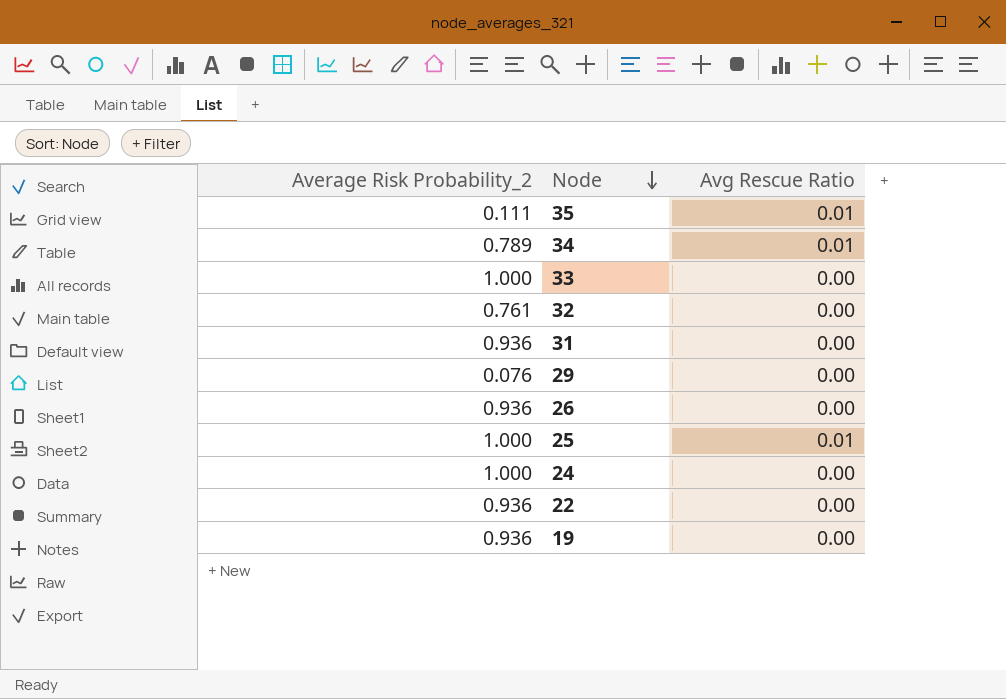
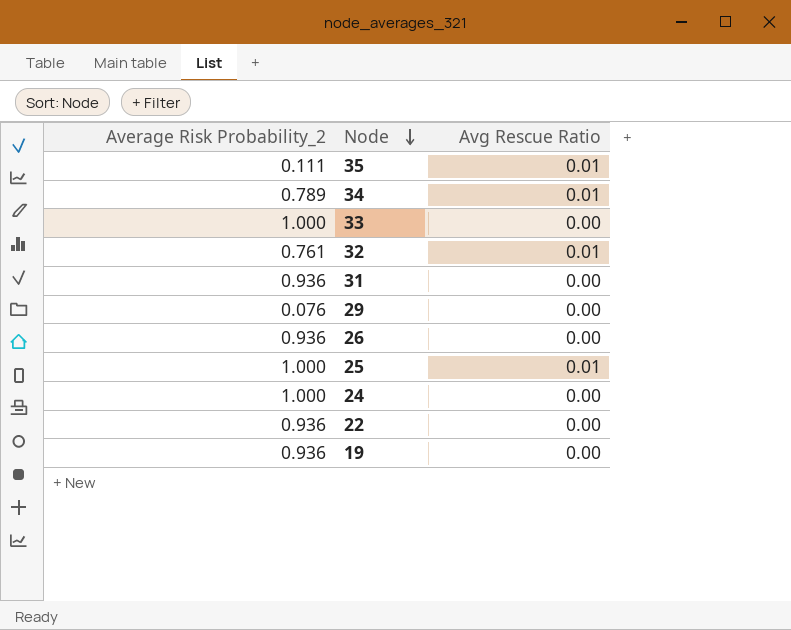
32 | Avg Rescue Ratio: 0.00 -> 0.01

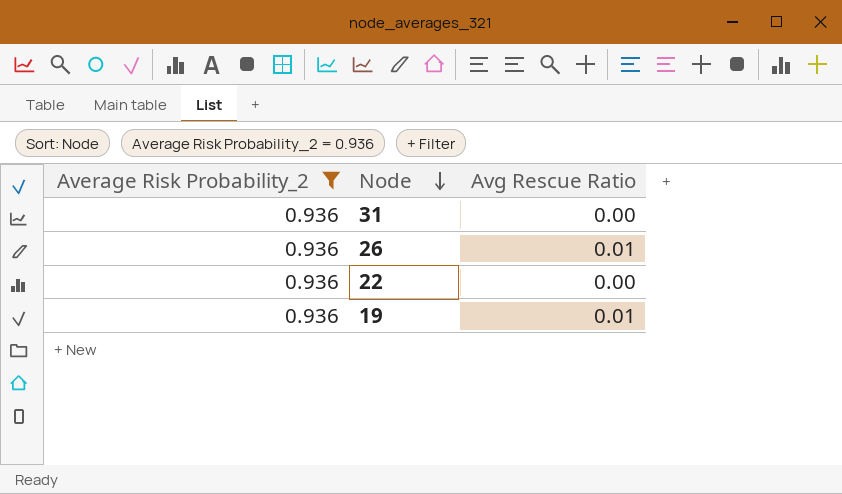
filter: none -> Average Risk Probability_2 = 0.936
26 | Avg Rescue Ratio: 0.00 -> 0.01
19 | Avg Rescue Ratio: 0.00 -> 0.01

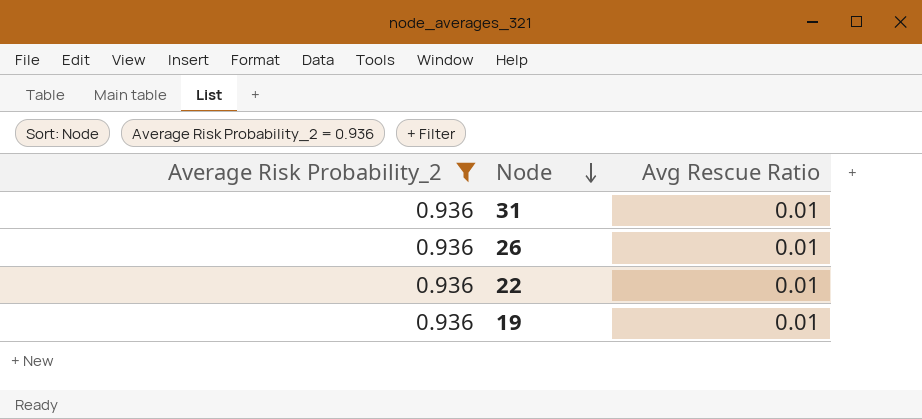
31 | Avg Rescue Ratio: 0.00 -> 0.01
22 | Avg Rescue Ratio: 0.00 -> 0.01

